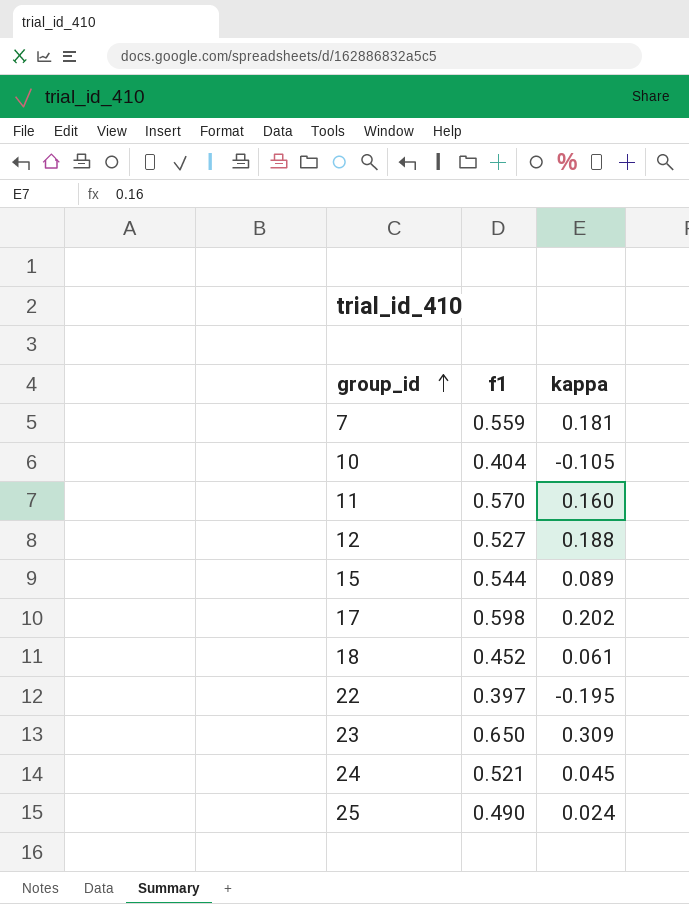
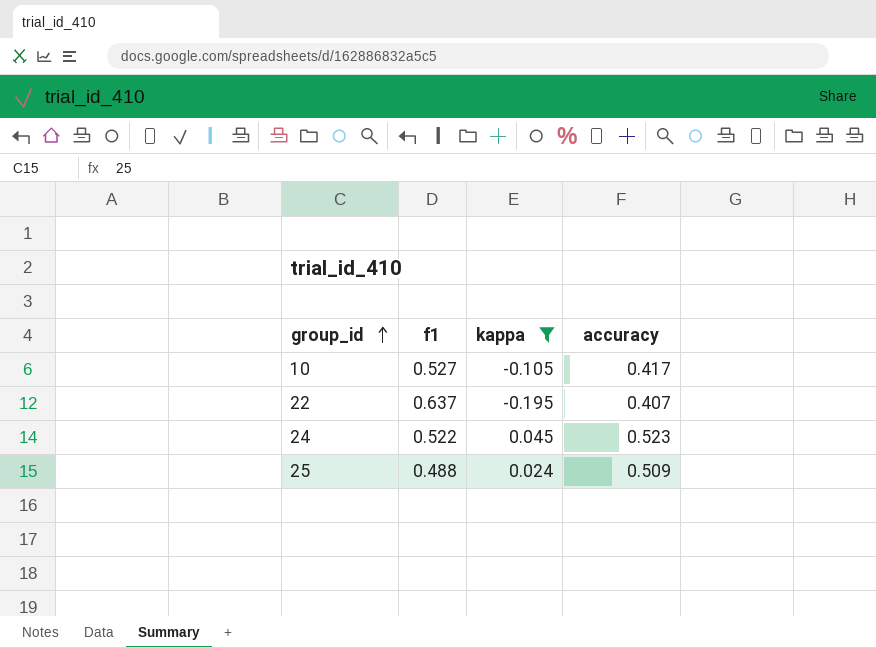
filter: none -> kappa <= 0.045
column accuracy | position: none -> 4
10 | f1: 0.404 -> 0.527
22 | f1: 0.397 -> 0.637
24 | f1: 0.521 -> 0.522
25 | f1: 0.490 -> 0.488

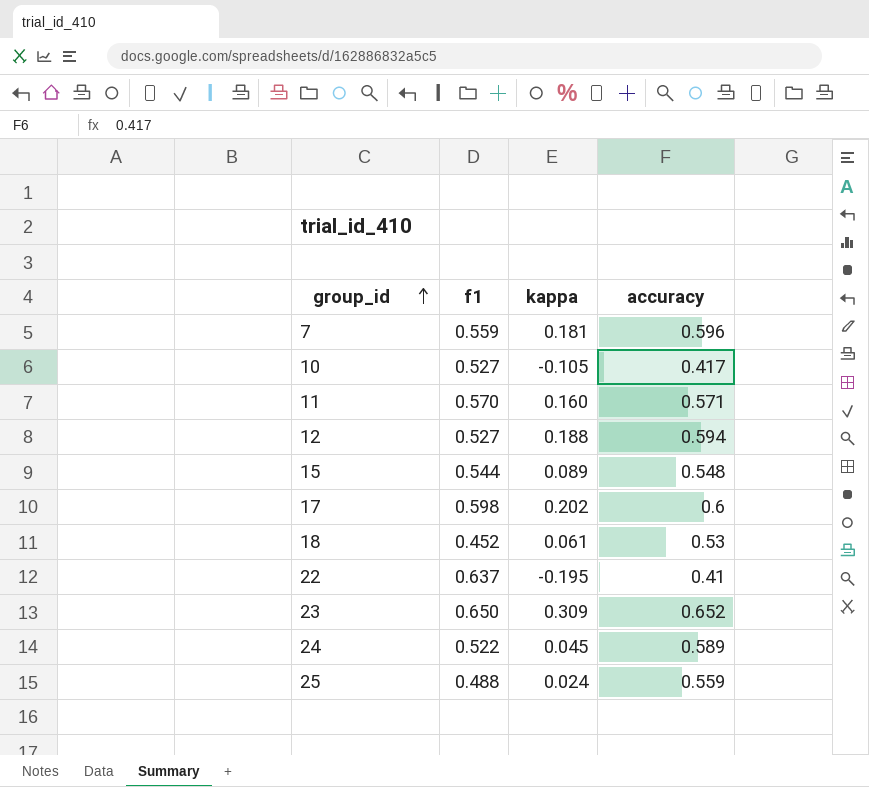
filter: kappa <= 0.045 -> none
22 | accuracy: 0.407 -> 0.41
24 | accuracy: 0.523 -> 0.589
25 | accuracy: 0.509 -> 0.559

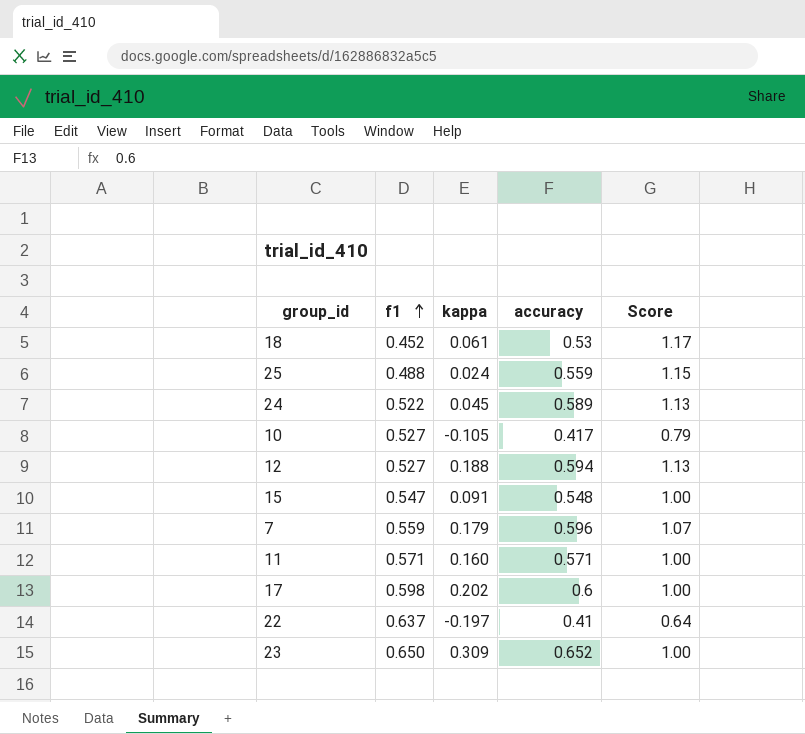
row order: group_id ascending -> f1 ascending
column Score | formula: none -> [accuracy] / [f1]
15 | f1: 0.544 -> 0.547
15 | kappa: 0.089 -> 0.091
7 | kappa: 0.181 -> 0.179
11 | f1: 0.570 -> 0.571
22 | kappa: -0.195 -> -0.197

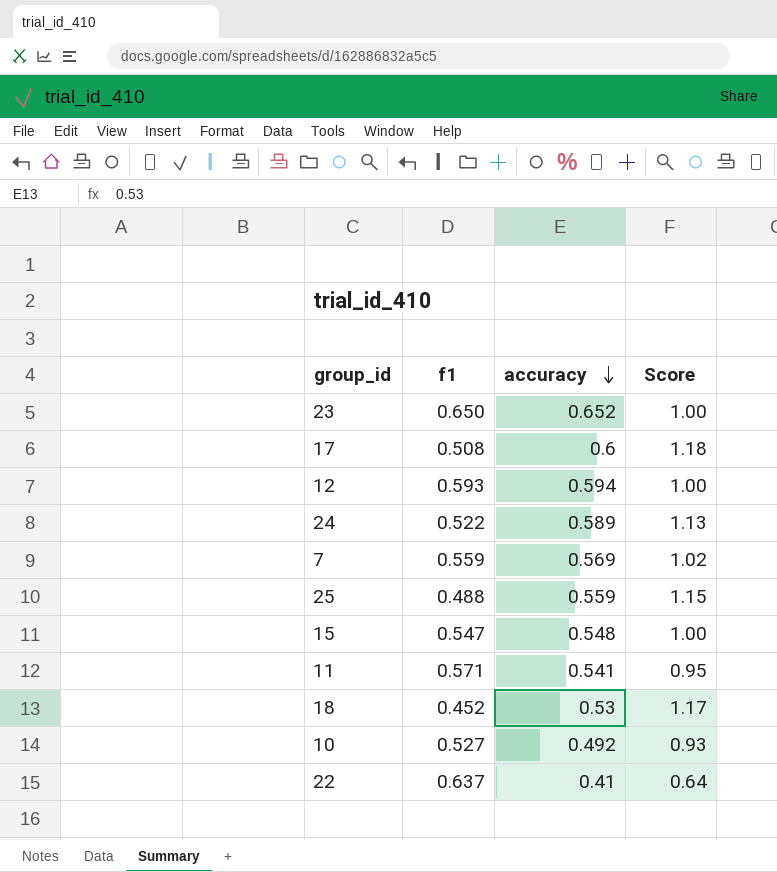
row order: f1 ascending -> accuracy descending
column kappa | position: 3 -> none
17 | f1: 0.598 -> 0.508
17 | Score: 1.00 -> 1.18
12 | f1: 0.527 -> 0.593
12 | Score: 1.13 -> 1.00
7 | accuracy: 0.596 -> 0.569
7 | Score: 1.07 -> 1.02
11 | accuracy: 0.571 -> 0.541
11 | Score: 1.00 -> 0.95
10 | accuracy: 0.417 -> 0.492
10 | Score: 0.79 -> 0.93

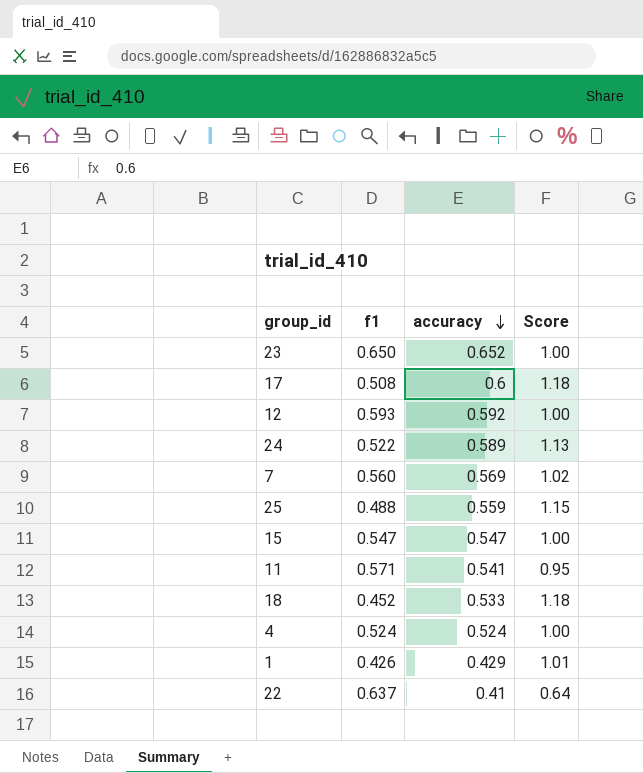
row 10: 0.527 | 0.492 | 0.93 -> none
12 | accuracy: 0.594 -> 0.592
7 | f1: 0.559 -> 0.560
15 | accuracy: 0.548 -> 0.547
18 | accuracy: 0.53 -> 0.533
18 | Score: 1.17 -> 1.18
row 4: none -> 0.524 | 0.524 | 1.00
row 1: none -> 0.426 | 0.429 | 1.01

